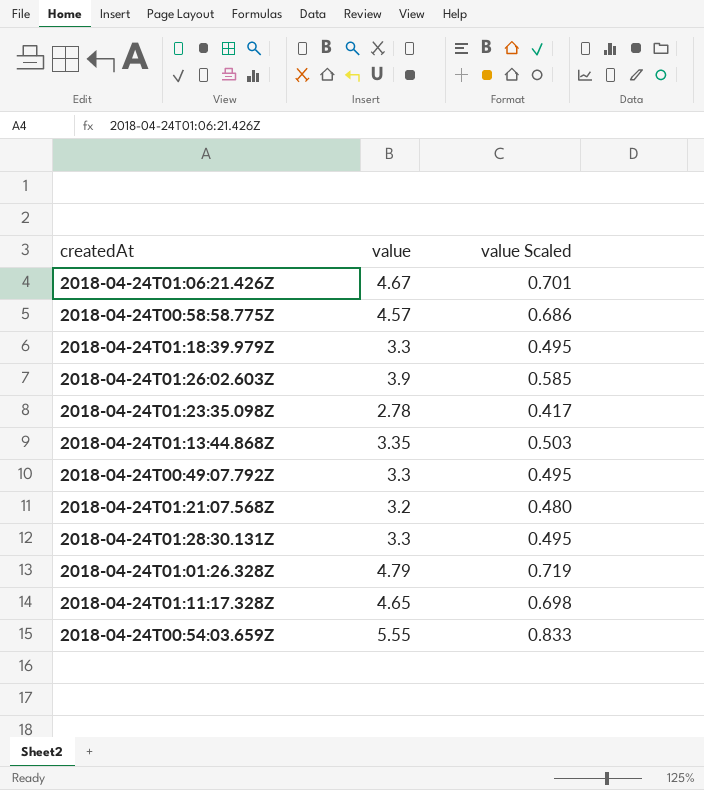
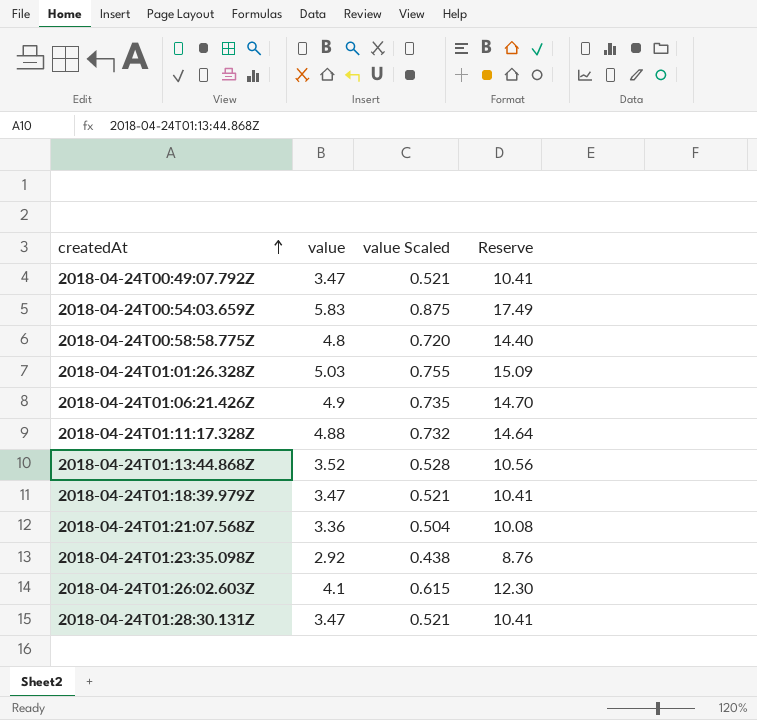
row order: none -> createdAt ascending
column Reserve | formula: none -> [value] * 3
2018-04-24T00:49:07.792Z | value: 3.3 -> 3.47
2018-04-24T00:49:07.792Z | value Scaled: 0.495 -> 0.521
2018-04-24T00:54:03.659Z | value: 5.55 -> 5.83
2018-04-24T00:54:03.659Z | value Scaled: 0.833 -> 0.875
2018-04-24T00:58:58.775Z | value: 4.57 -> 4.8
2018-04-24T00:58:58.775Z | value Scaled: 0.686 -> 0.720
2018-04-24T01:01:26.328Z | value: 4.79 -> 5.03
2018-04-24T01:01:26.328Z | value Scaled: 0.719 -> 0.755
2018-04-24T01:06:21.426Z | value: 4.67 -> 4.9
2018-04-24T01:06:21.426Z | value Scaled: 0.701 -> 0.735
2018-04-24T01:11:17.328Z | value: 4.65 -> 4.88
2018-04-24T01:11:17.328Z | value Scaled: 0.698 -> 0.732
2018-04-24T01:13:44.868Z | value: 3.35 -> 3.52
2018-04-24T01:13:44.868Z | value Scaled: 0.503 -> 0.528
2018-04-24T01:18:39.979Z | value: 3.3 -> 3.47
2018-04-24T01:18:39.979Z | value Scaled: 0.495 -> 0.521
2018-04-24T01:21:07.568Z | value: 3.2 -> 3.36
2018-04-24T01:21:07.568Z | value Scaled: 0.480 -> 0.504
2018-04-24T01:23:35.098Z | value: 2.78 -> 2.92
2018-04-24T01:23:35.098Z | value Scaled: 0.417 -> 0.438
2018-04-24T01:26:02.603Z | value: 3.9 -> 4.1
2018-04-24T01:26:02.603Z | value Scaled: 0.585 -> 0.615
2018-04-24T01:28:30.131Z | value: 3.3 -> 3.47
2018-04-24T01:28:30.131Z | value Scaled: 0.495 -> 0.521

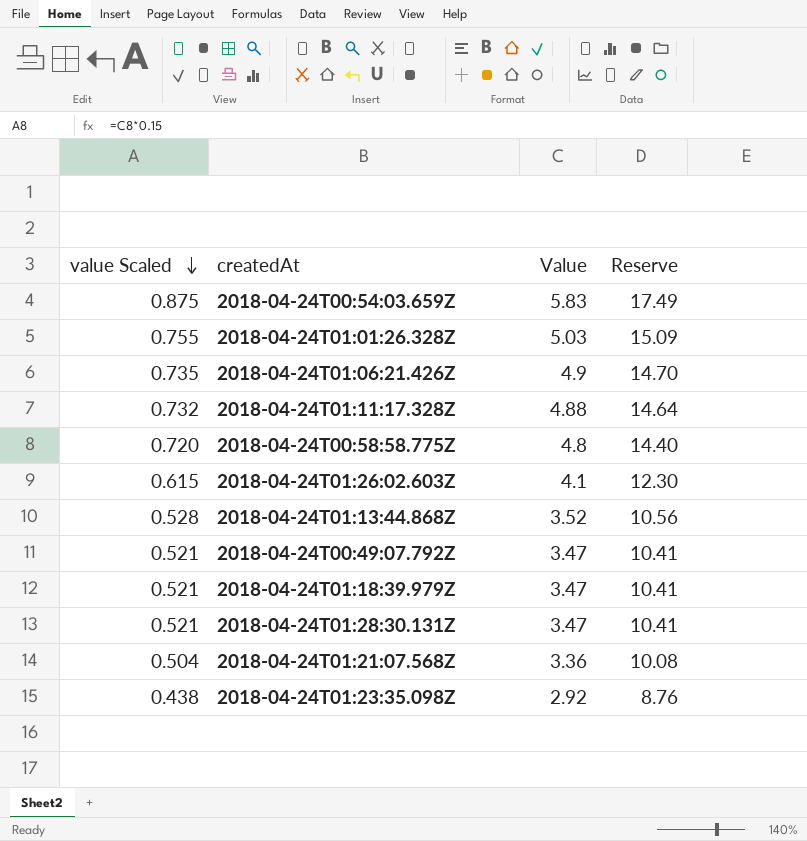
row order: createdAt ascending -> value Scaled descending
column value Scaled | position: 3 -> 1
column name: value -> Value

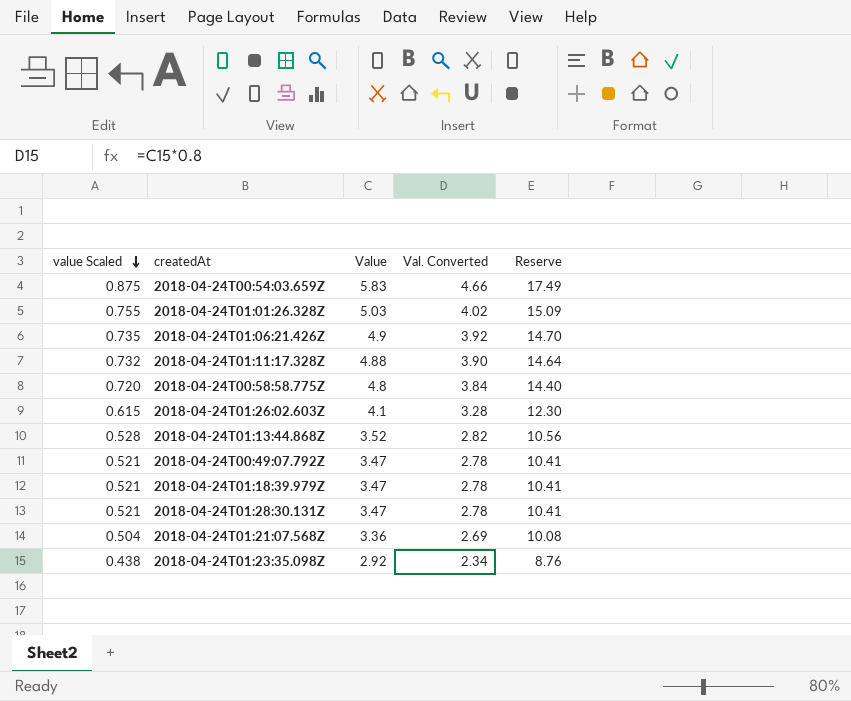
column Val. Converted | formula: none -> [Value] * 0.8

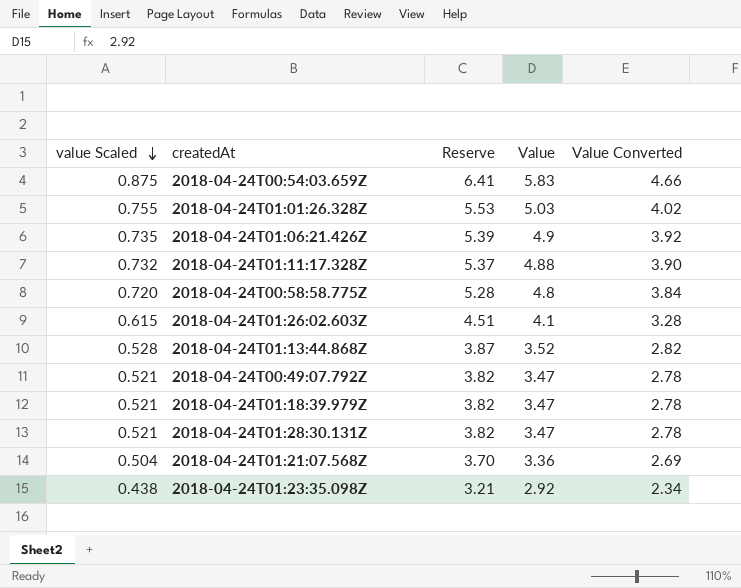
column Reserve | formula: [Value] * 3 -> [Value] * 1.1
column Reserve | position: 5 -> 3
column name: Val. Converted -> Value Converted

